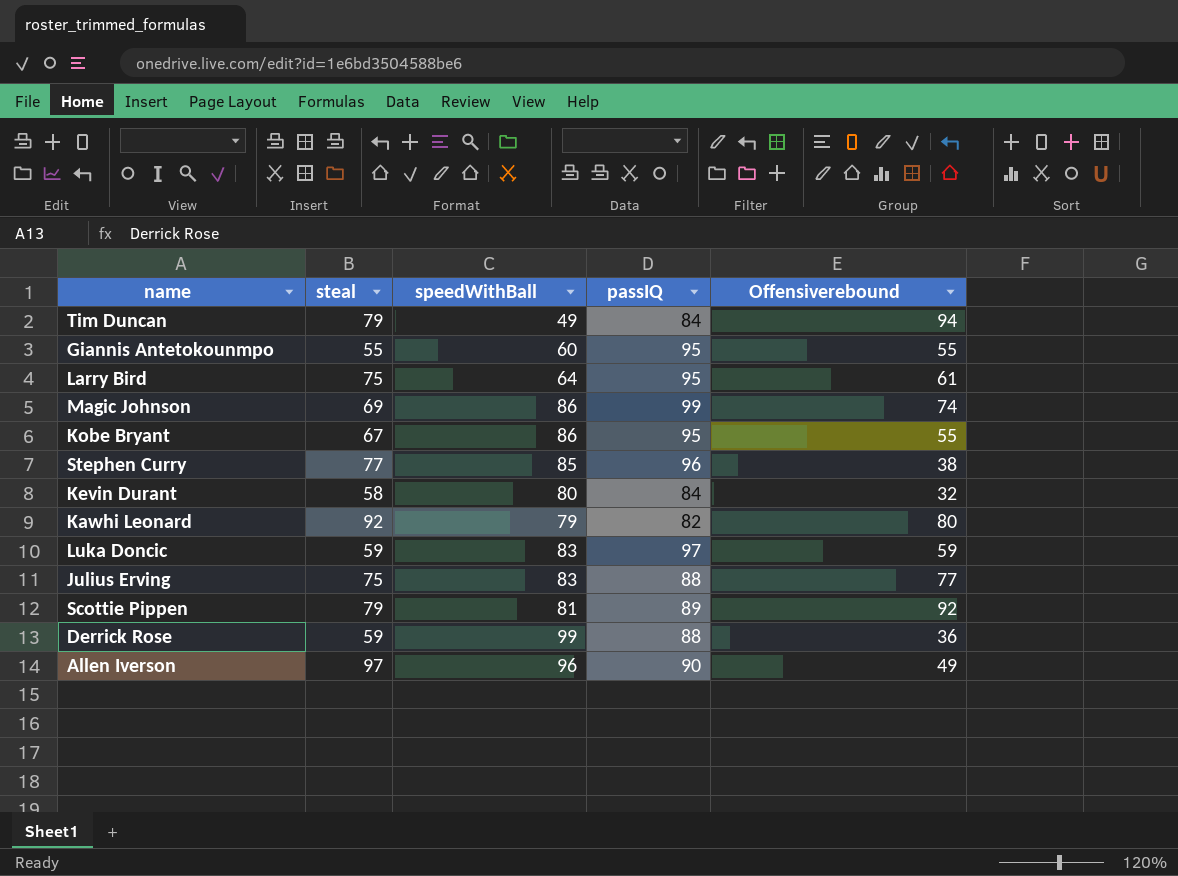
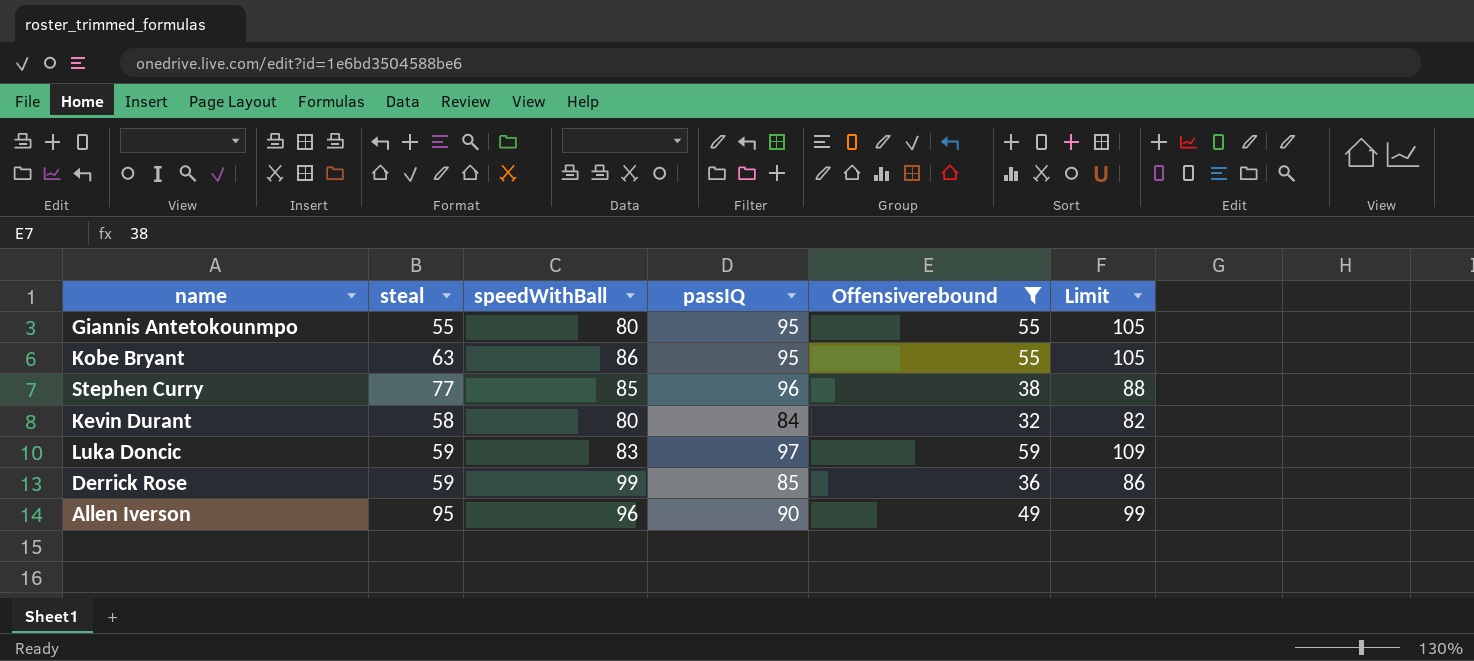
filter: none -> Offensiverebound <= 59
column Limit | formula: none -> [Offensiverebound] + 50
Giannis Antetokounmpo | speedWithBall: 60 -> 80
Kobe Bryant | steal: 67 -> 63
Derrick Rose | passIQ: 88 -> 85
Allen Iverson | steal: 97 -> 95

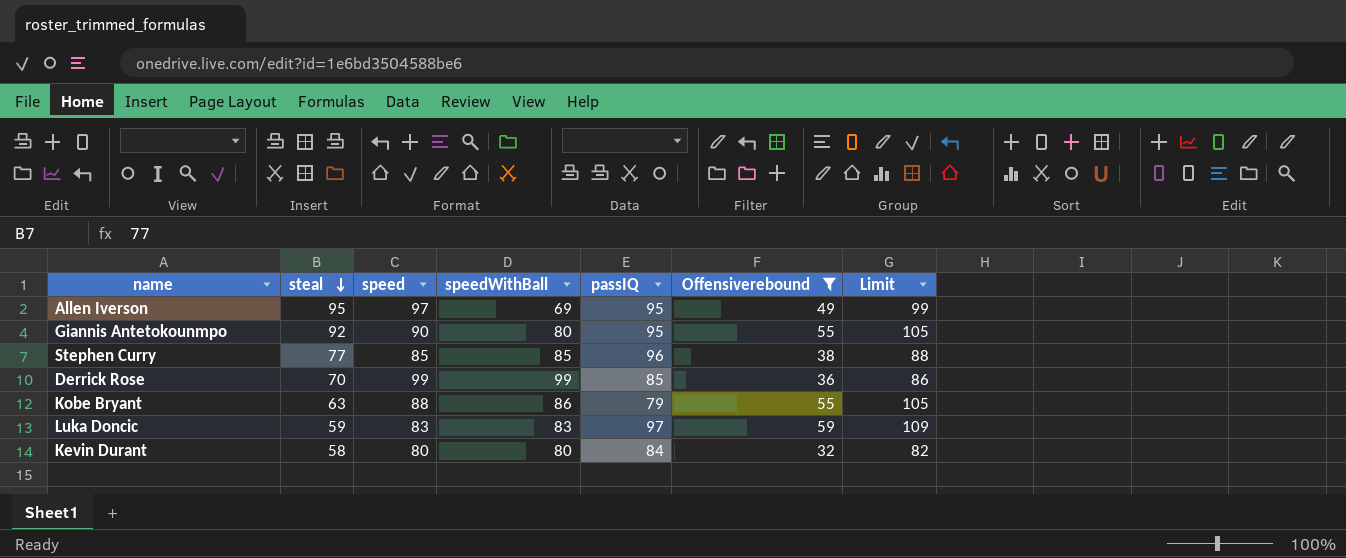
row order: none -> steal descending
column speed | position: none -> 3
Allen Iverson | speedWithBall: 96 -> 69
Allen Iverson | passIQ: 90 -> 95
Giannis Antetokounmpo | steal: 55 -> 92
Derrick Rose | steal: 59 -> 70
Kobe Bryant | passIQ: 95 -> 79

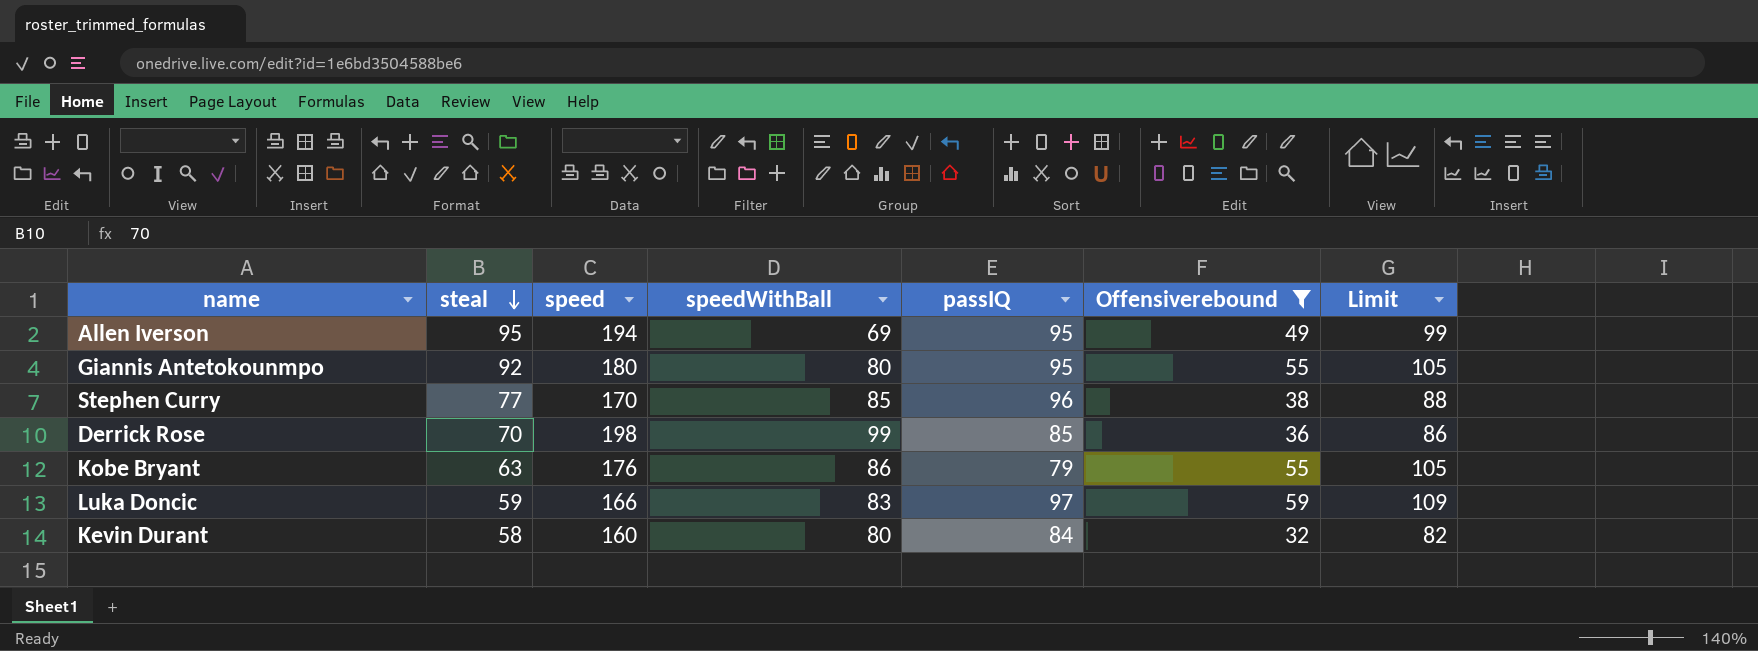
Allen Iverson | speed: 97 -> 194
Giannis Antetokounmpo | speed: 90 -> 180
Stephen Curry | speed: 85 -> 170
Derrick Rose | speed: 99 -> 198
Kobe Bryant | speed: 88 -> 176
Luka Doncic | speed: 83 -> 166
Kevin Durant | speed: 80 -> 160

